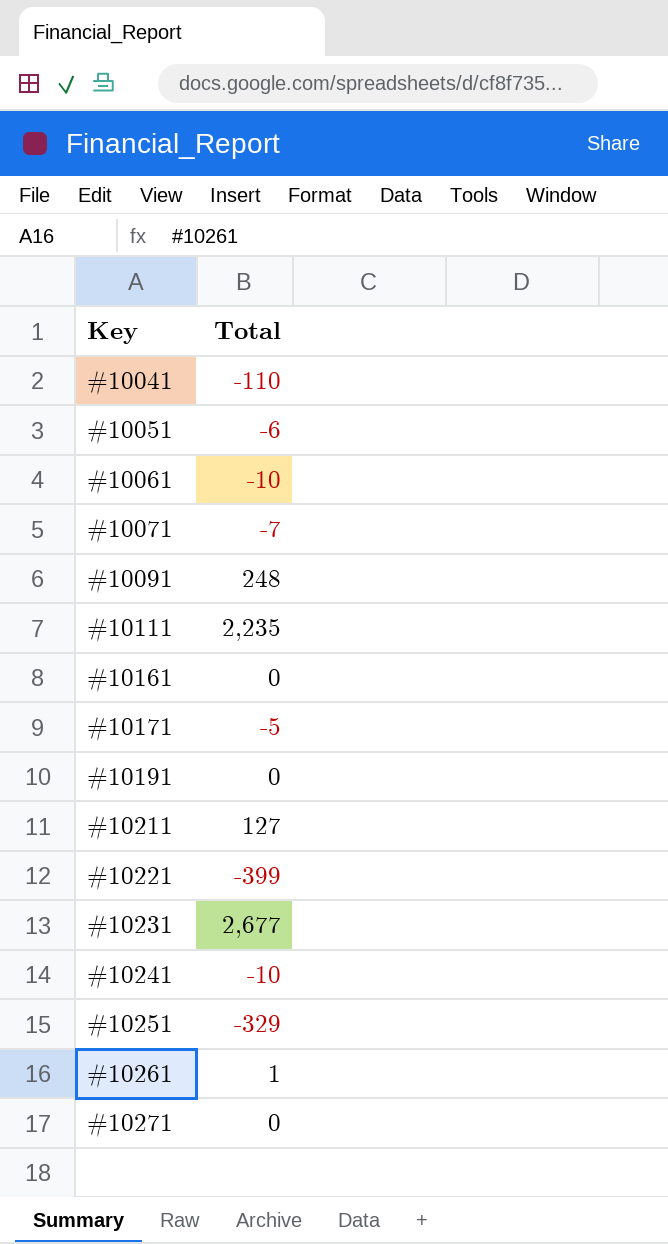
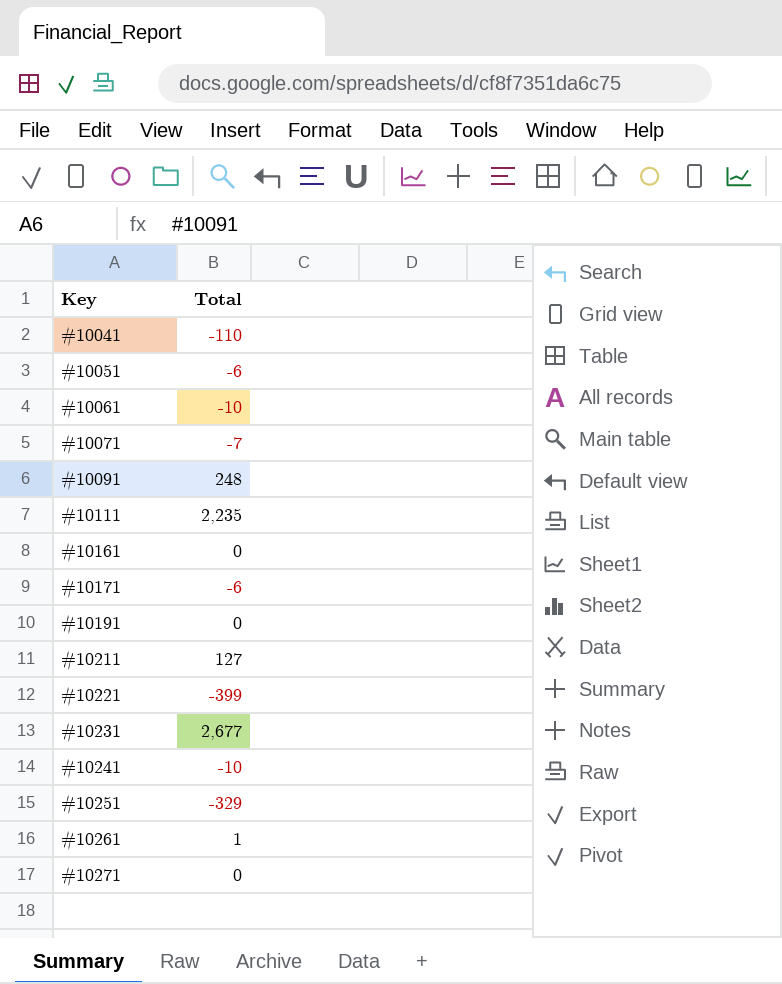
#10171 | Total: -5 -> -6

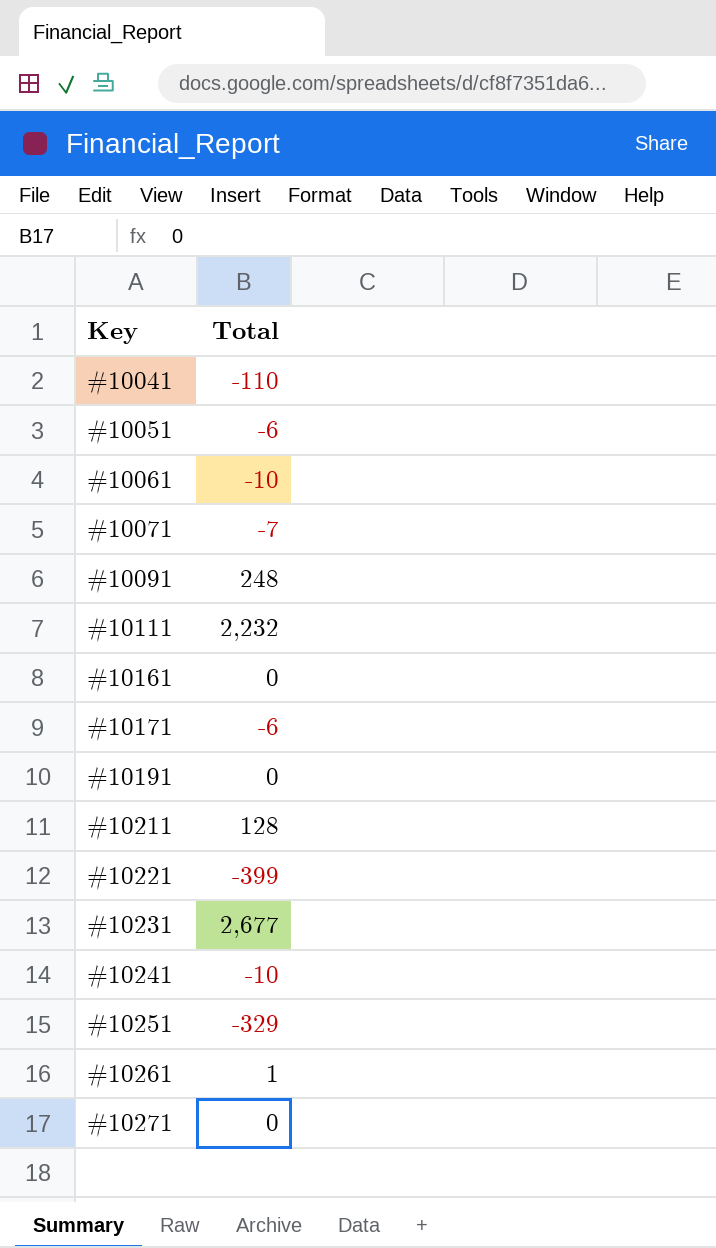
#10111 | Total: 2,235 -> 2,232
#10211 | Total: 127 -> 128

